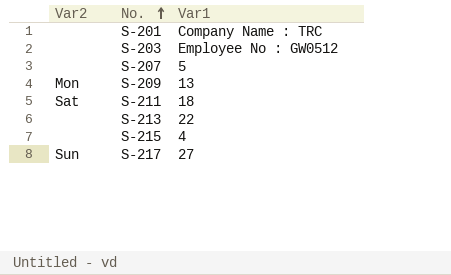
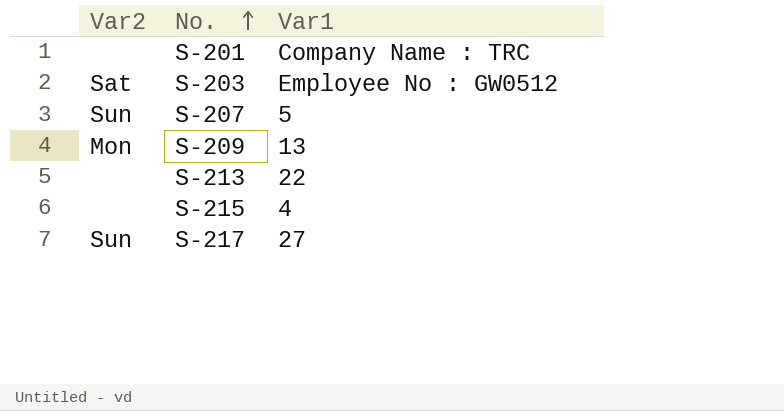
row S-211: Sat | 18 -> none
S-203 | Var2: none -> Sat
S-207 | Var2: none -> Sun

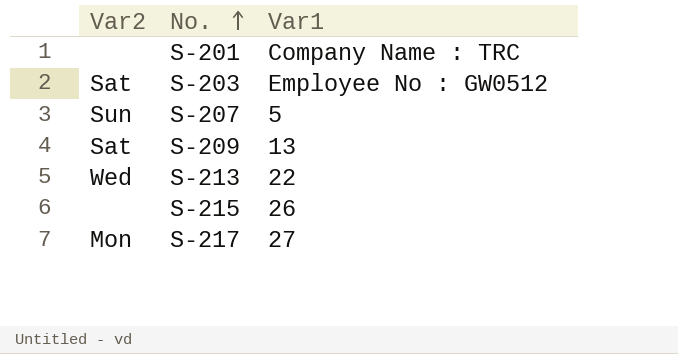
S-209 | Var2: Mon -> Sat
S-213 | Var2: none -> Wed
S-215 | Var1: 4 -> 26
S-217 | Var2: Sun -> Mon

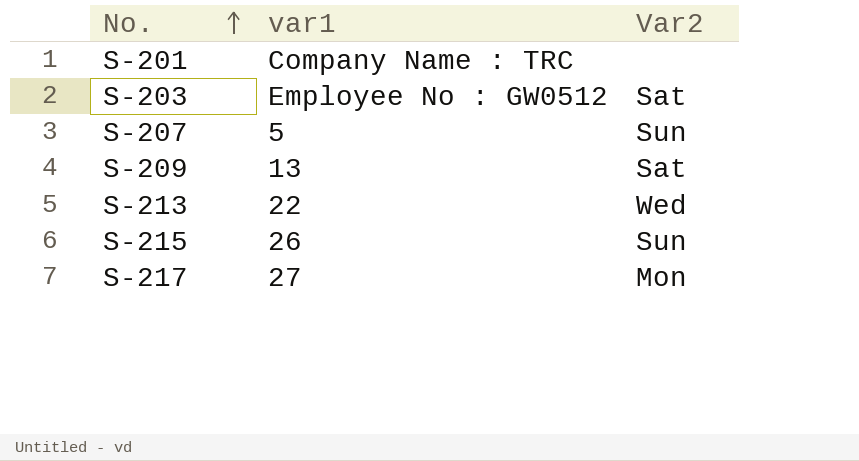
column name: Var1 -> var1
column Var2 | position: 1 -> 3
S-215 | Var2: none -> Sun

